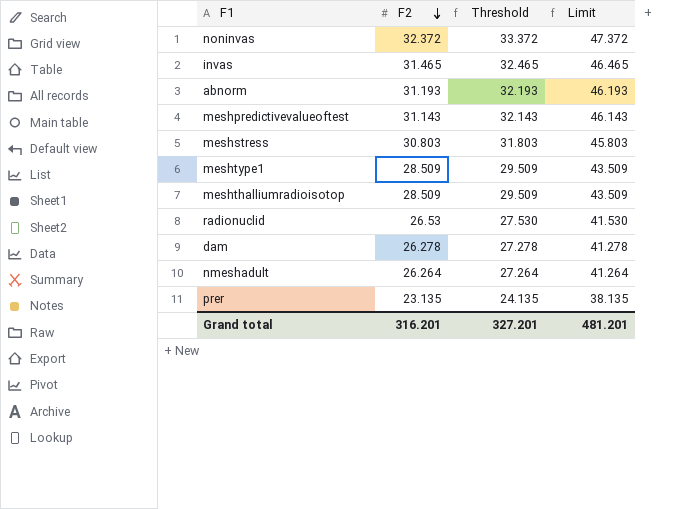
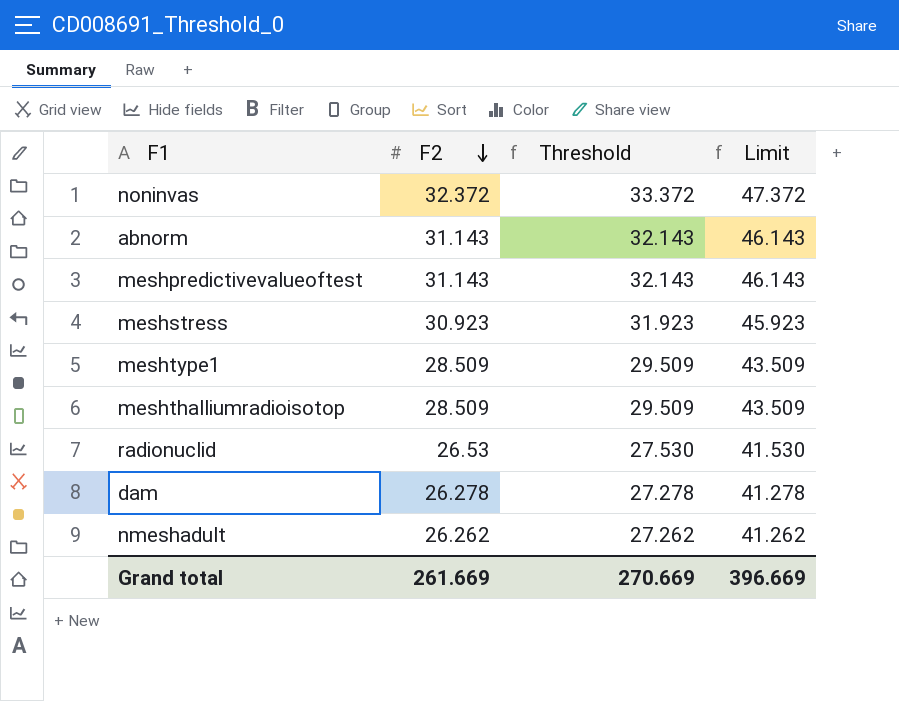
row invas: 31.465 | 32.465 | 46.465 -> none
row prer: 23.135 | 24.135 | 38.135 -> none
abnorm | F2: 31.193 -> 31.143
abnorm | Threshold: 32.193 -> 32.143
abnorm | Limit: 46.193 -> 46.143
meshstress | F2: 30.803 -> 30.923
meshstress | Threshold: 31.803 -> 31.923
meshstress | Limit: 45.803 -> 45.923
nmeshadult | F2: 26.264 -> 26.262
nmeshadult | Threshold: 27.264 -> 27.262
nmeshadult | Limit: 41.264 -> 41.262
Grand total | F2: 316.201 -> 261.669
Grand total | Threshold: 327.201 -> 270.669
Grand total | Limit: 481.201 -> 396.669

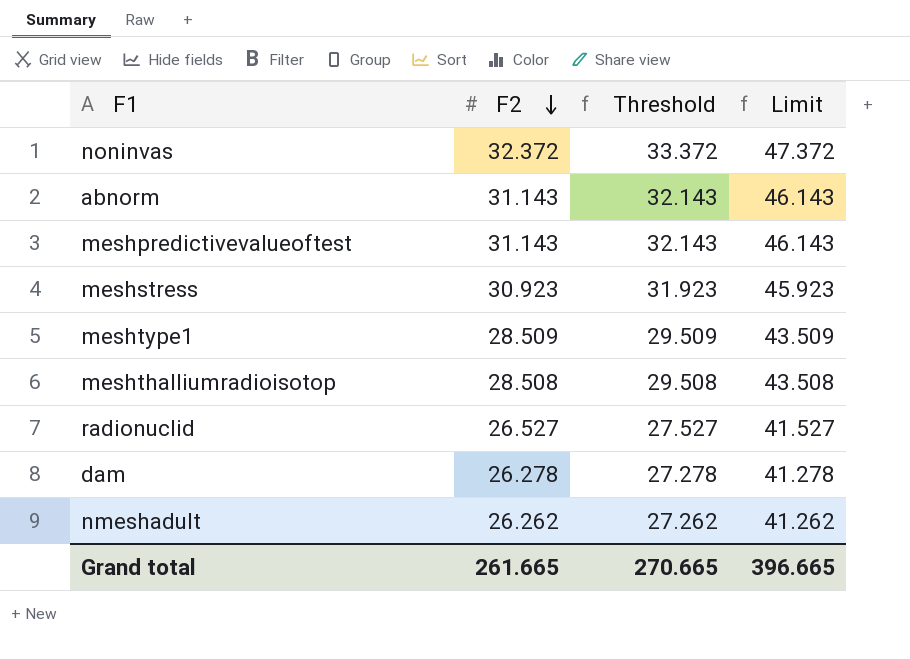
meshthalliumradioisotop | F2: 28.509 -> 28.508
meshthalliumradioisotop | Threshold: 29.509 -> 29.508
meshthalliumradioisotop | Limit: 43.509 -> 43.508
radionuclid | F2: 26.53 -> 26.527
radionuclid | Threshold: 27.530 -> 27.527
radionuclid | Limit: 41.530 -> 41.527
Grand total | F2: 261.669 -> 261.665
Grand total | Threshold: 270.669 -> 270.665
Grand total | Limit: 396.669 -> 396.665

